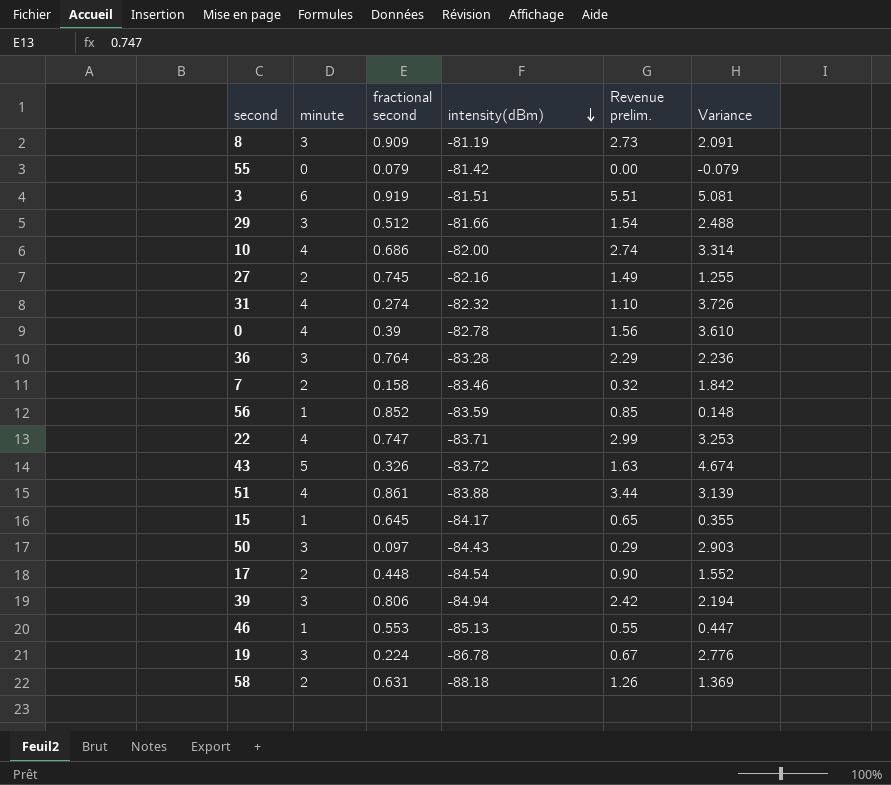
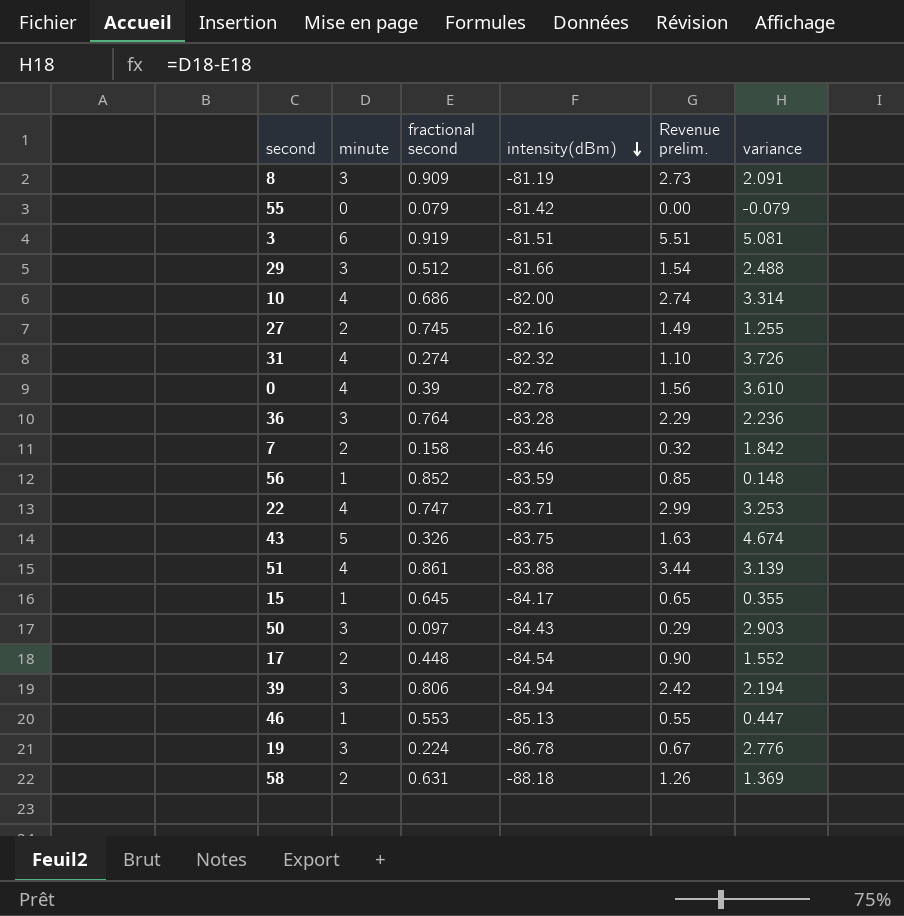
column name: Variance -> variance
43 | intensity(dBm): -83.72 -> -83.75

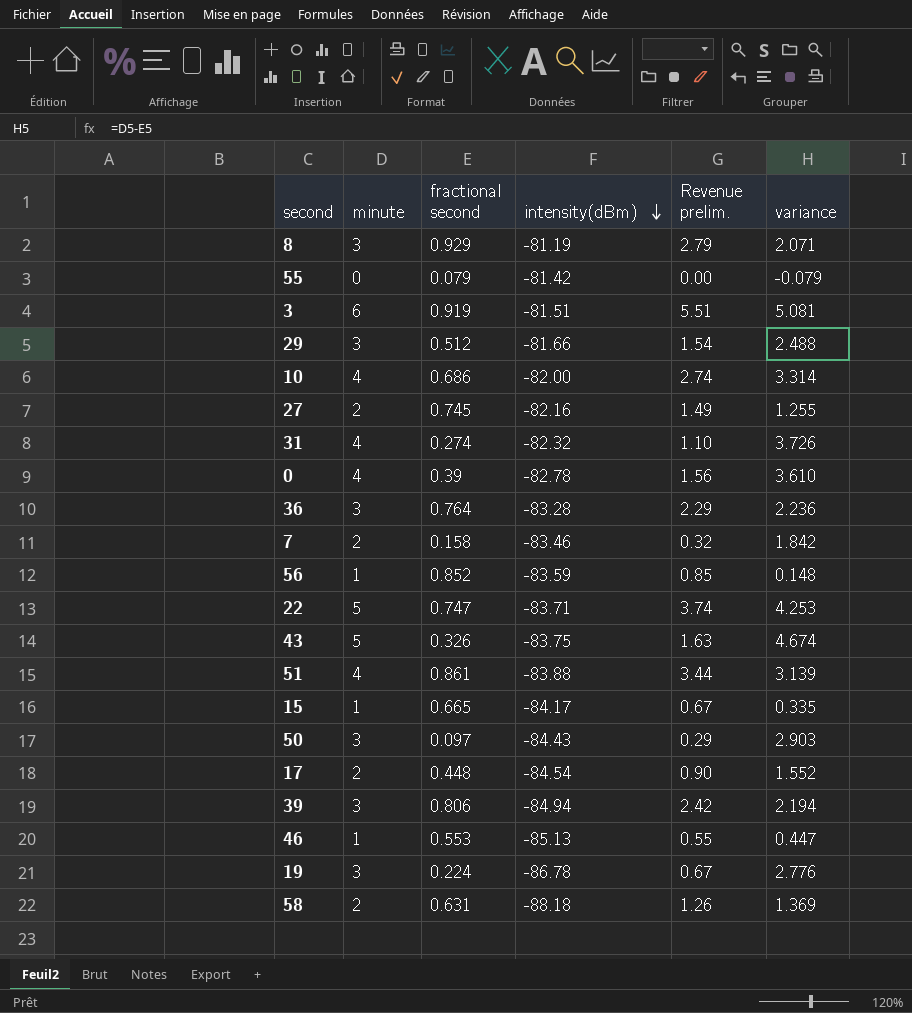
8 | fractional second: 0.909 -> 0.929
8 | Revenue prelim.: 2.73 -> 2.79
8 | variance: 2.091 -> 2.071
22 | minute: 4 -> 5
22 | Revenue prelim.: 2.99 -> 3.74
22 | variance: 3.253 -> 4.253
15 | fractional second: 0.645 -> 0.665
15 | Revenue prelim.: 0.65 -> 0.67
15 | variance: 0.355 -> 0.335

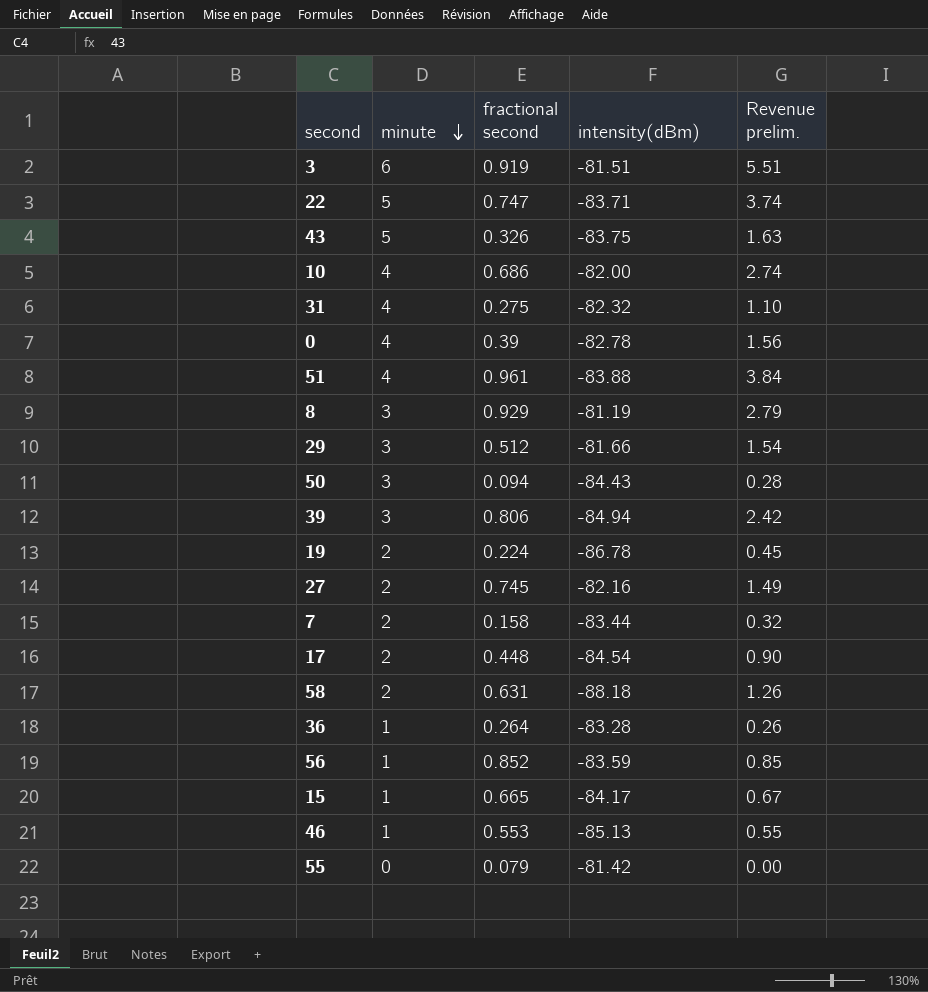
row order: intensity(dBm) descending -> minute descending
column variance | formula: [minute] - [fractional second] -> none
31 | fractional second: 0.274 -> 0.275
51 | fractional second: 0.861 -> 0.961
51 | Revenue prelim.: 3.44 -> 3.84
50 | fractional second: 0.097 -> 0.094
50 | Revenue prelim.: 0.29 -> 0.28
19 | minute: 3 -> 2
19 | Revenue prelim.: 0.67 -> 0.45
7 | intensity(dBm): -83.46 -> -83.44
36 | minute: 3 -> 1
36 | fractional second: 0.764 -> 0.264
36 | Revenue prelim.: 2.29 -> 0.26

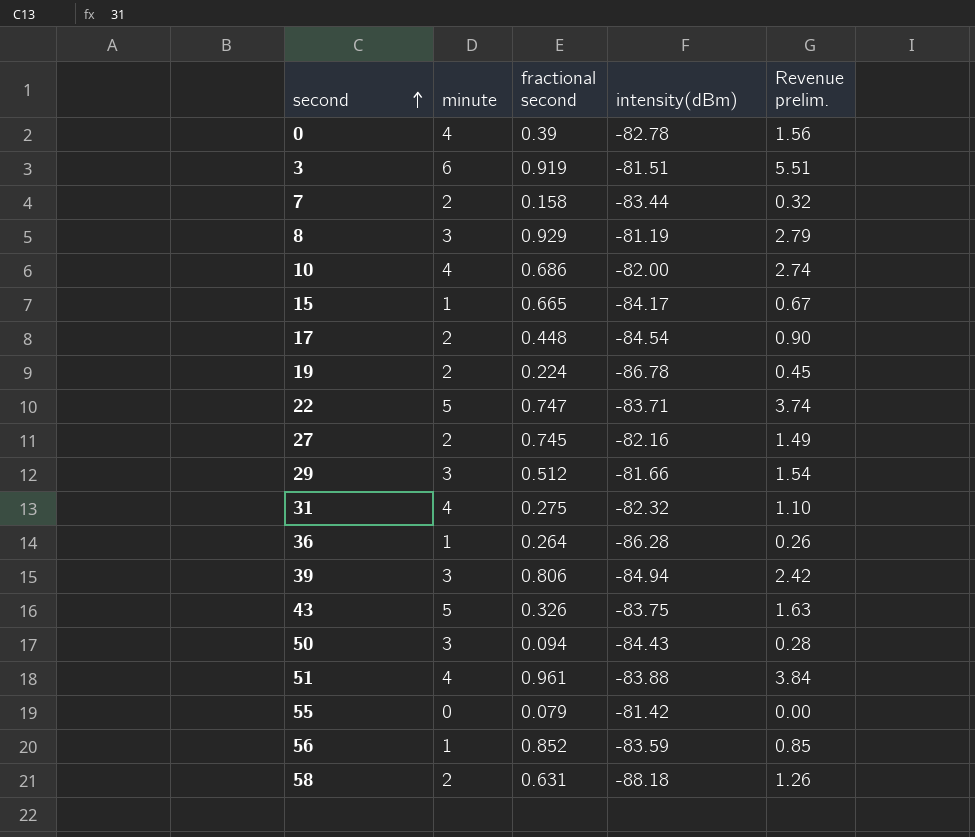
row order: minute descending -> second ascending
row 46: 1 | 0.553 | -85.13 | 0.55 -> none
36 | intensity(dBm): -83.28 -> -86.28

